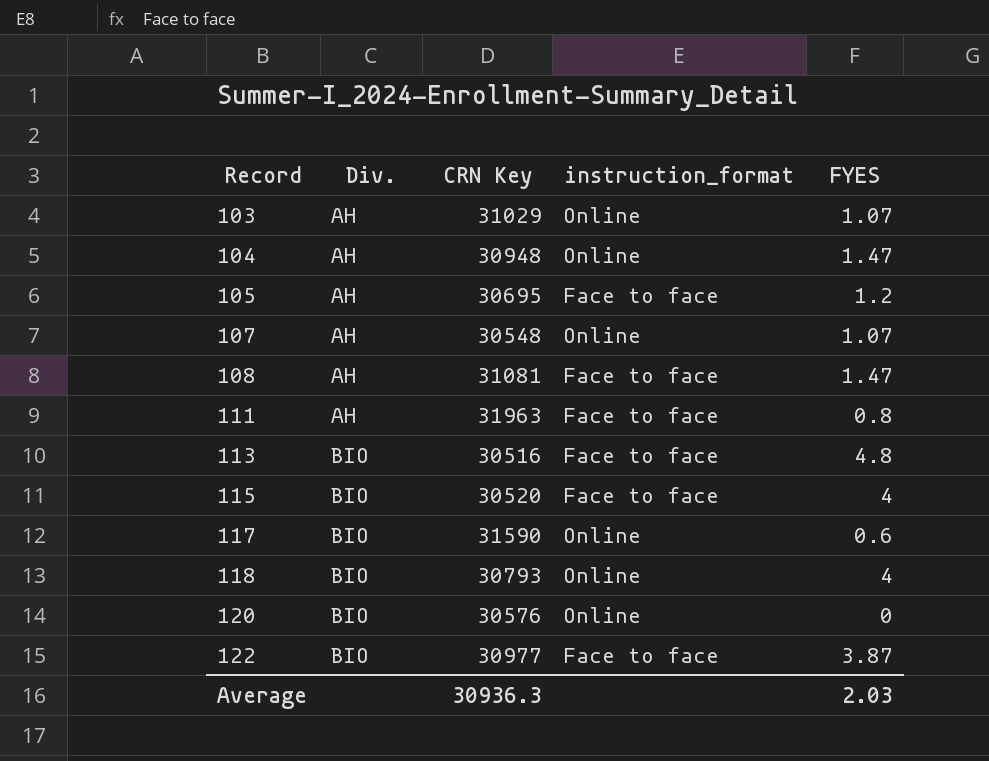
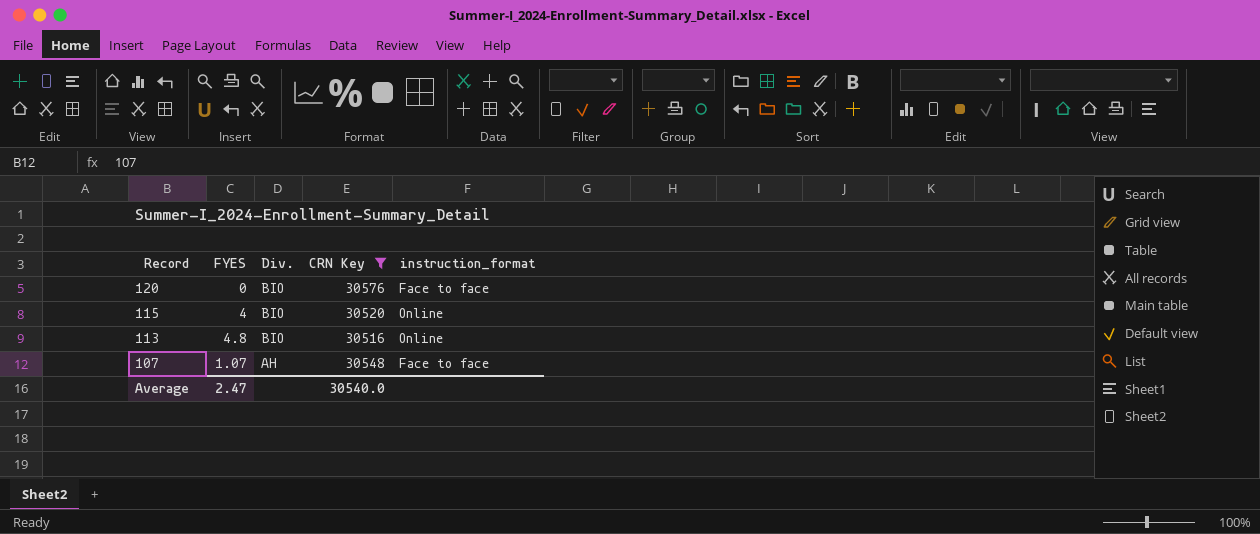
filter: none -> CRN Key <= 30576
row order: Record ascending -> Record descending
column FYES | position: 5 -> 2
120 | instruction_format: Online -> Face to face
115 | instruction_format: Face to face -> Online
113 | instruction_format: Face to face -> Online
107 | instruction_format: Online -> Face to face
Average | FYES: 2.03 -> 2.47
Average | CRN Key: 30936.3 -> 30540.0

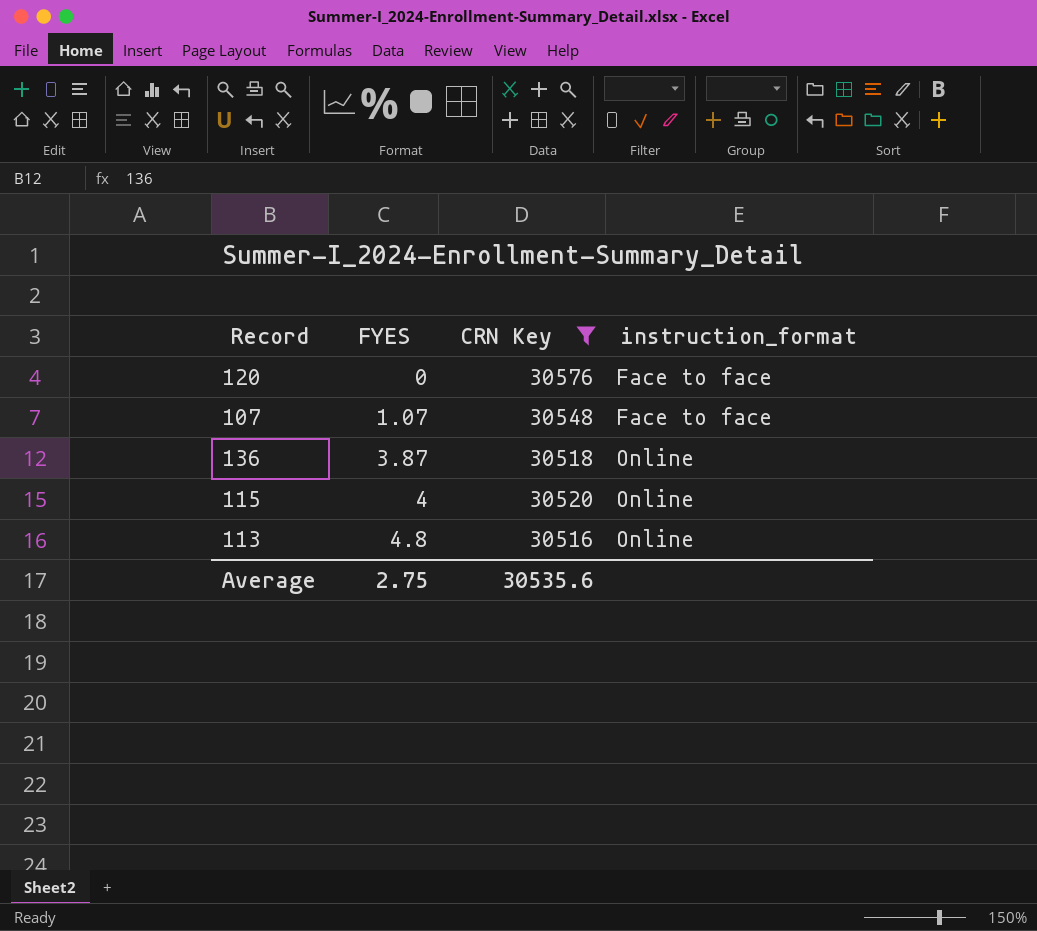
row order: Record descending -> FYES ascending
column Div. | position: 3 -> none
row 136: none -> 3.87 | 30518 | Online
Average | FYES: 2.47 -> 2.75
Average | CRN Key: 30540.0 -> 30535.6

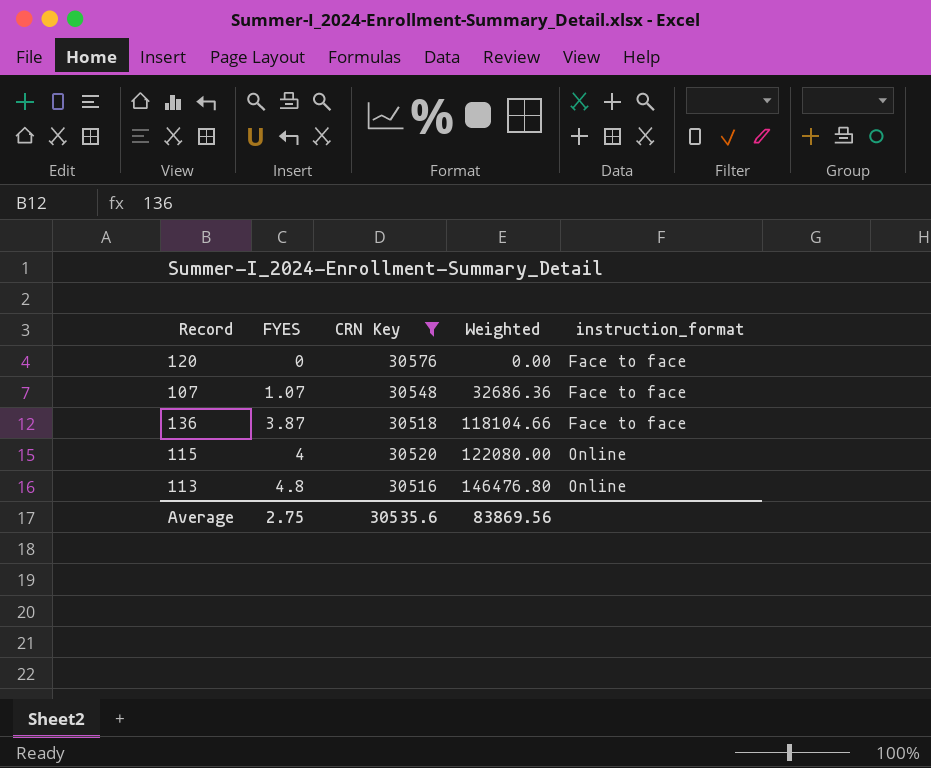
column Weighted | formula: none -> [FYES] * [CRN Key]
136 | instruction_format: Online -> Face to face

